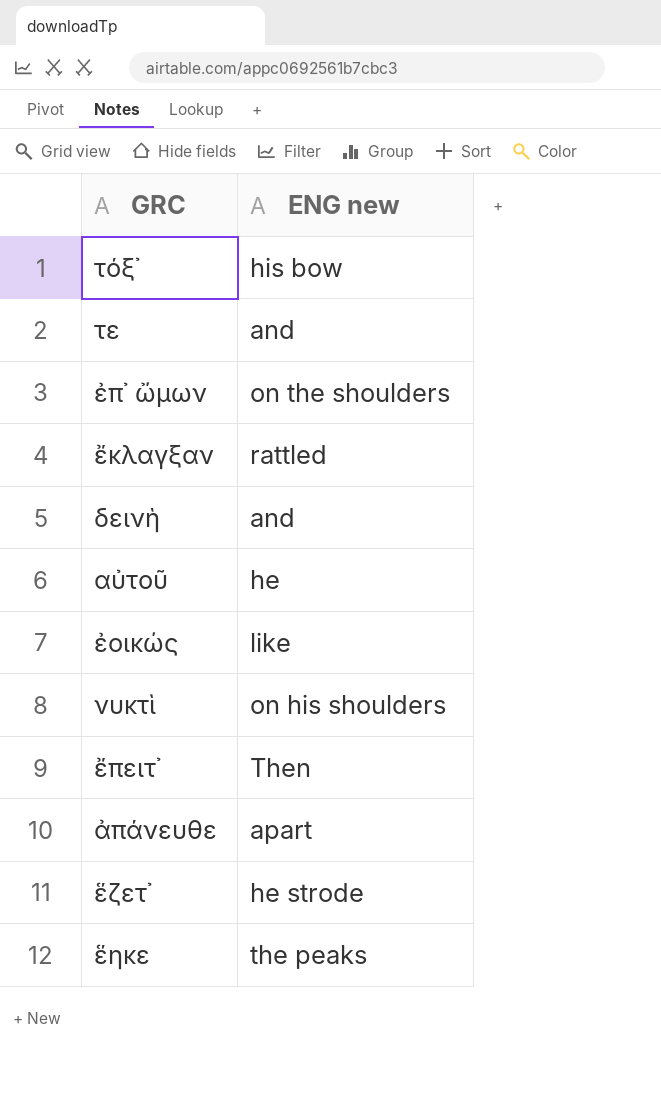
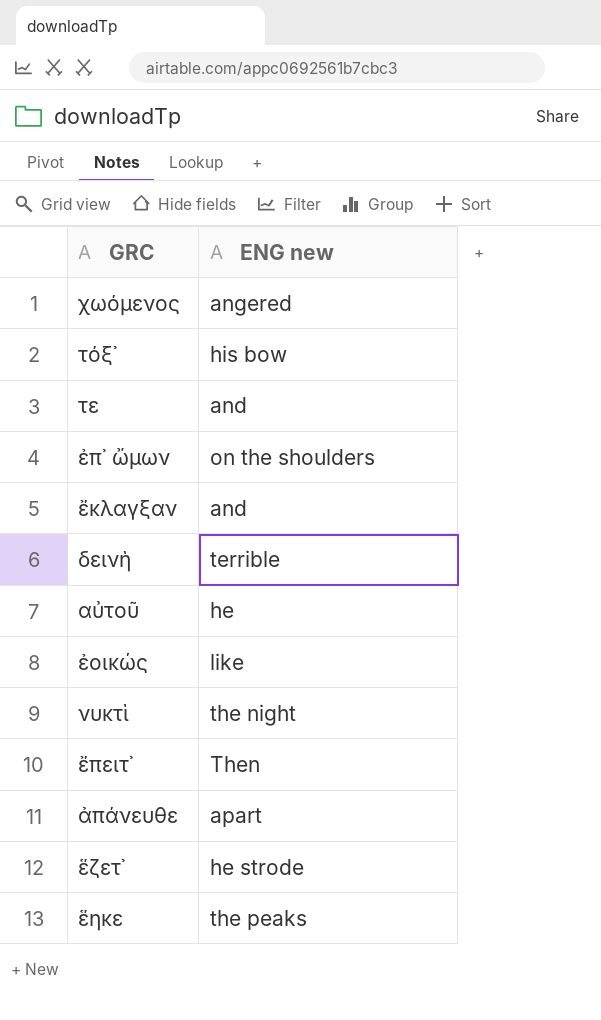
row χωόμενος: none -> angered
ἔκλαγξαν | ENG new: rattled -> and
δεινὴ | ENG new: and -> terrible
νυκτὶ | ENG new: on his shoulders -> the night

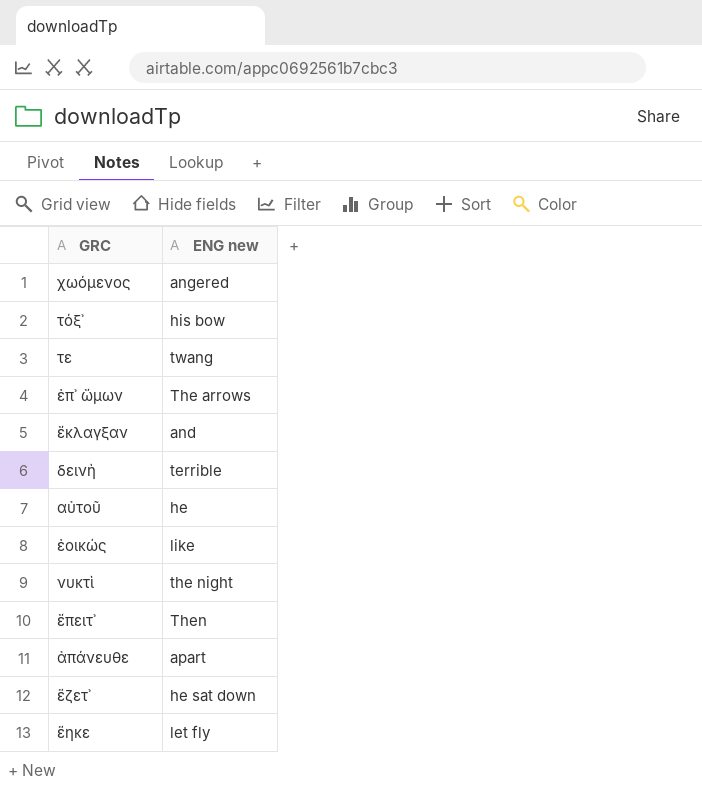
τε | ENG new: and -> twang
ἐπ᾽ ὤμων | ENG new: on the shoulders -> The arrows
ἕζετ᾽ | ENG new: he strode -> he sat down
ἕηκε | ENG new: the peaks -> let fly

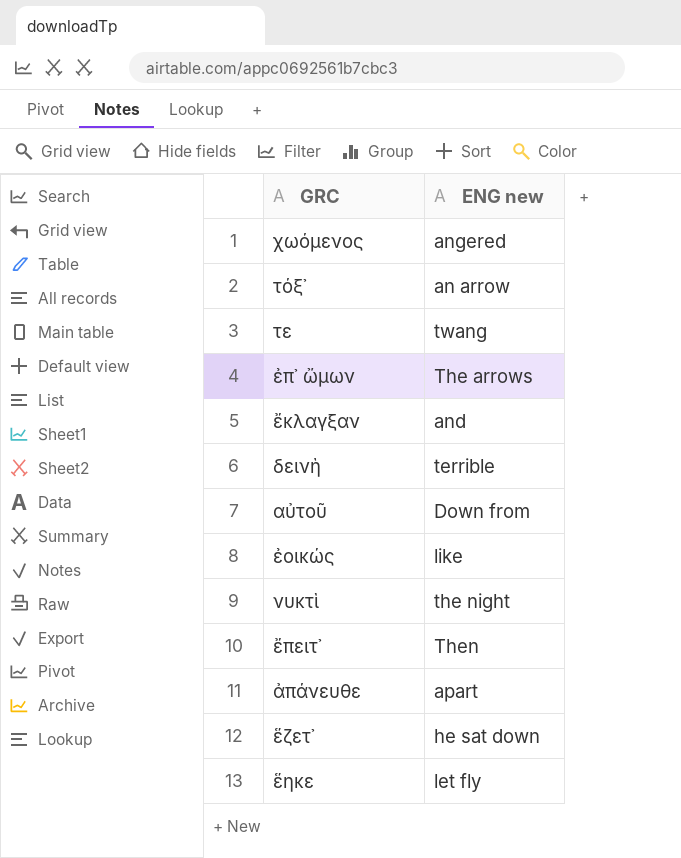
τόξ᾽ | ENG new: his bow -> an arrow
αὐτοῦ | ENG new: he -> Down from

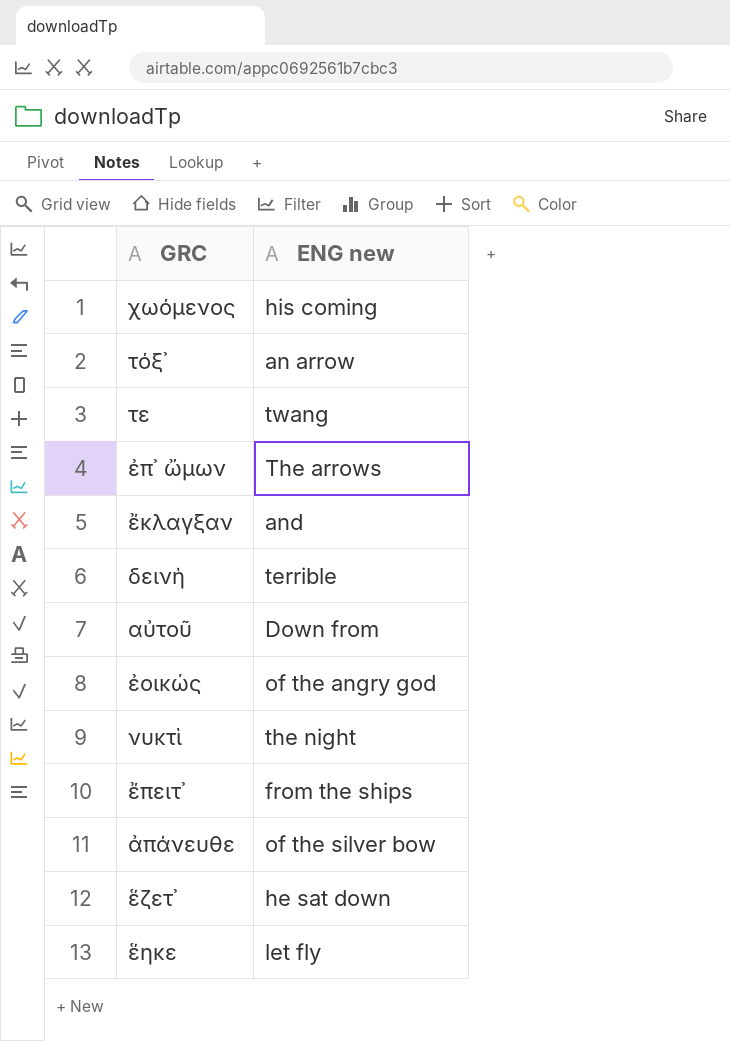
χωόμενος | ENG new: angered -> his coming
ἐοικώς | ENG new: like -> of the angry god
ἔπειτ᾽ | ENG new: Then -> from the ships
ἀπάνευθε | ENG new: apart -> of the silver bow

